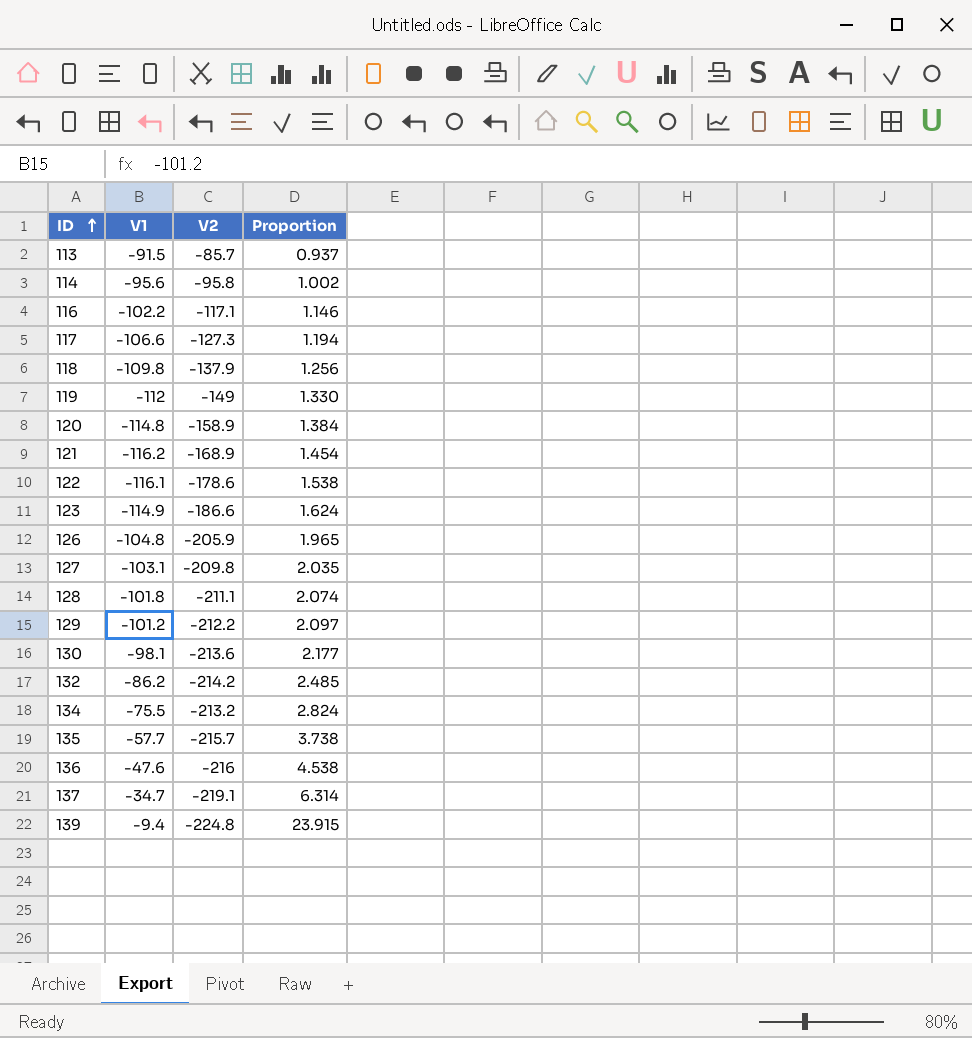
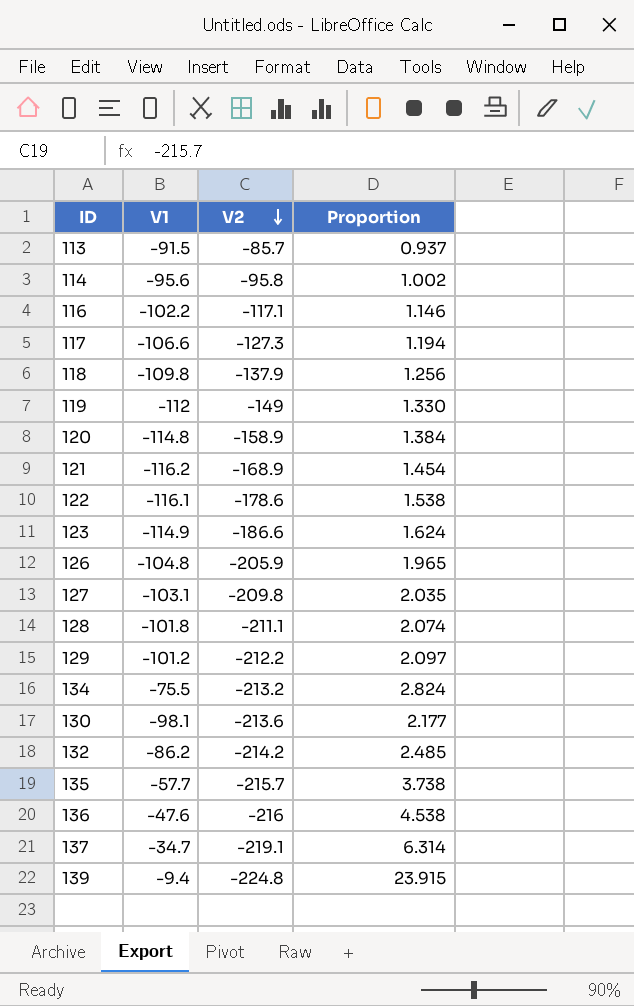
row order: ID ascending -> V2 descending

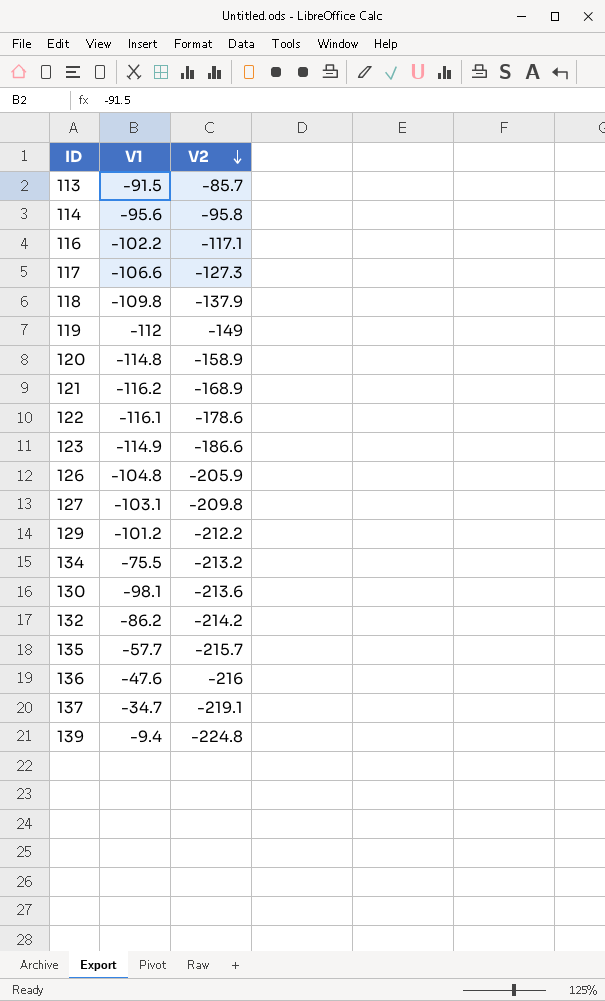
column Proportion | formula: [V2] / [V1] -> none
row 128: -101.8 | -211.1 | 2.074 -> none

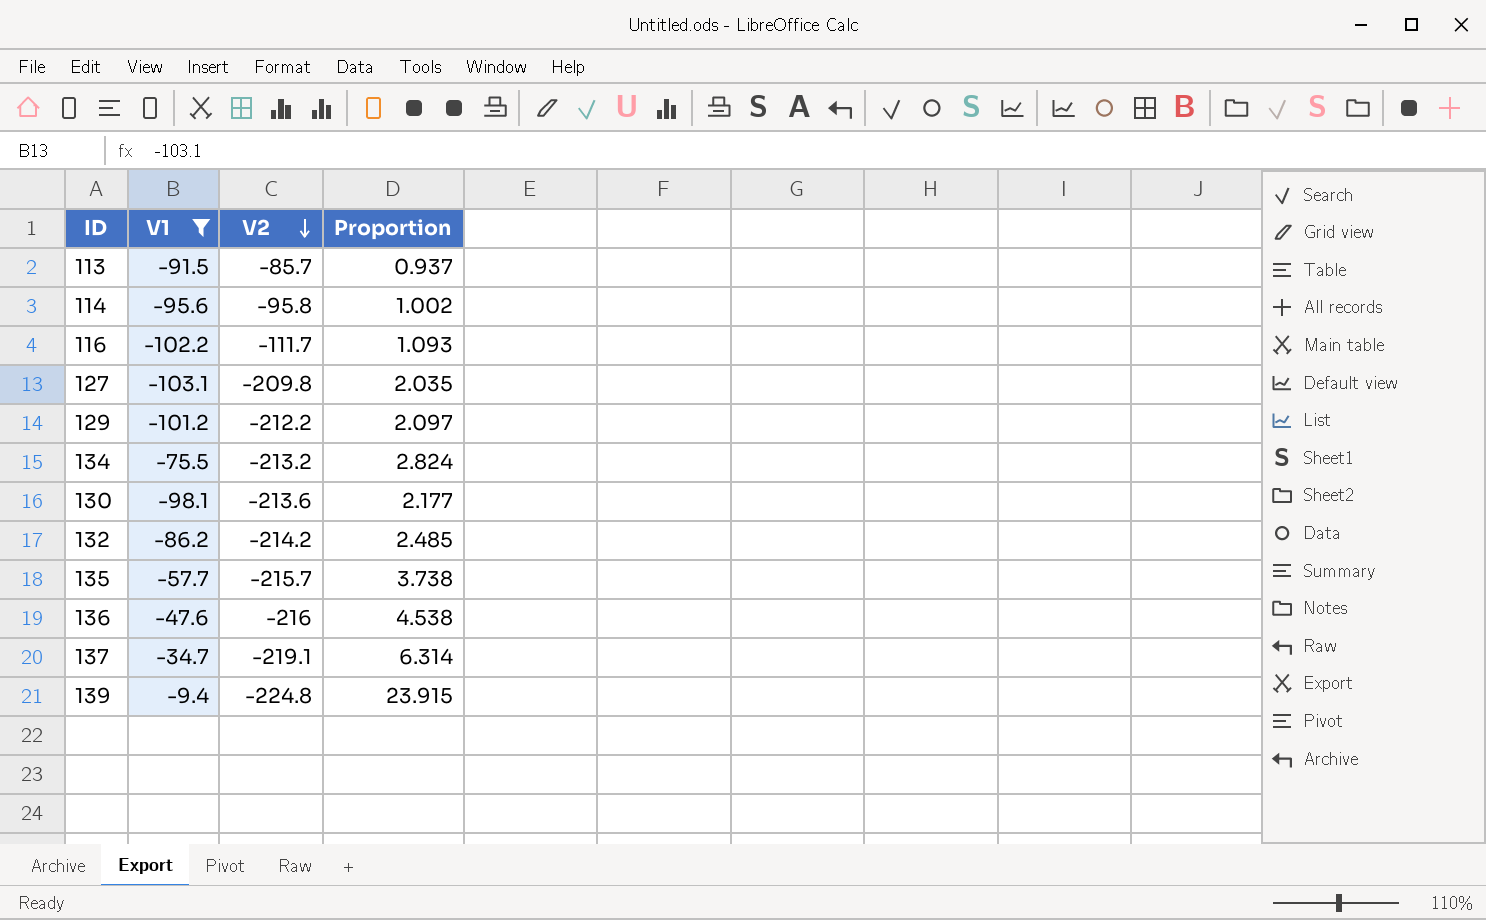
filter: none -> V1 >= -103.1
column Proportion | formula: none -> [V2] / [V1]
116 | V2: -117.1 -> -111.7

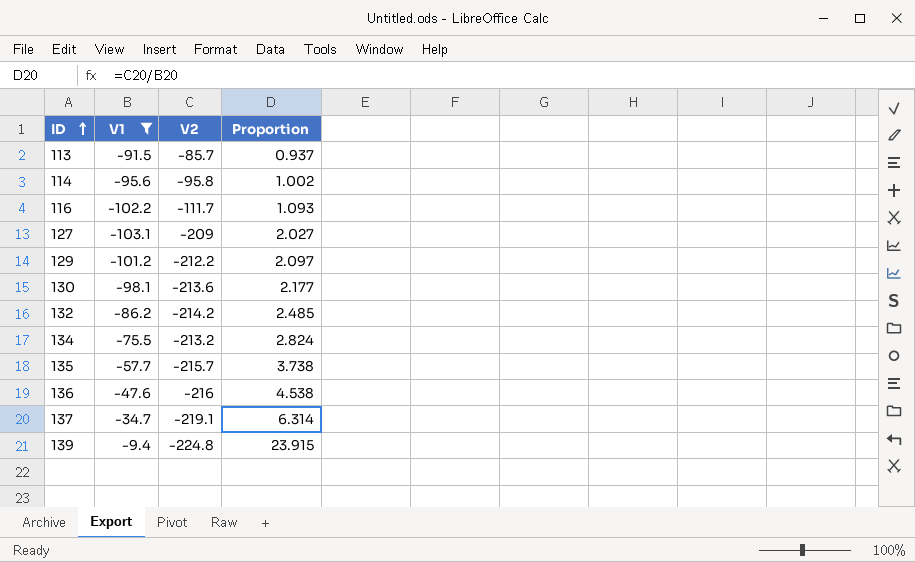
row order: V2 descending -> ID ascending
127 | V2: -209.8 -> -209
127 | Proportion: 2.035 -> 2.027

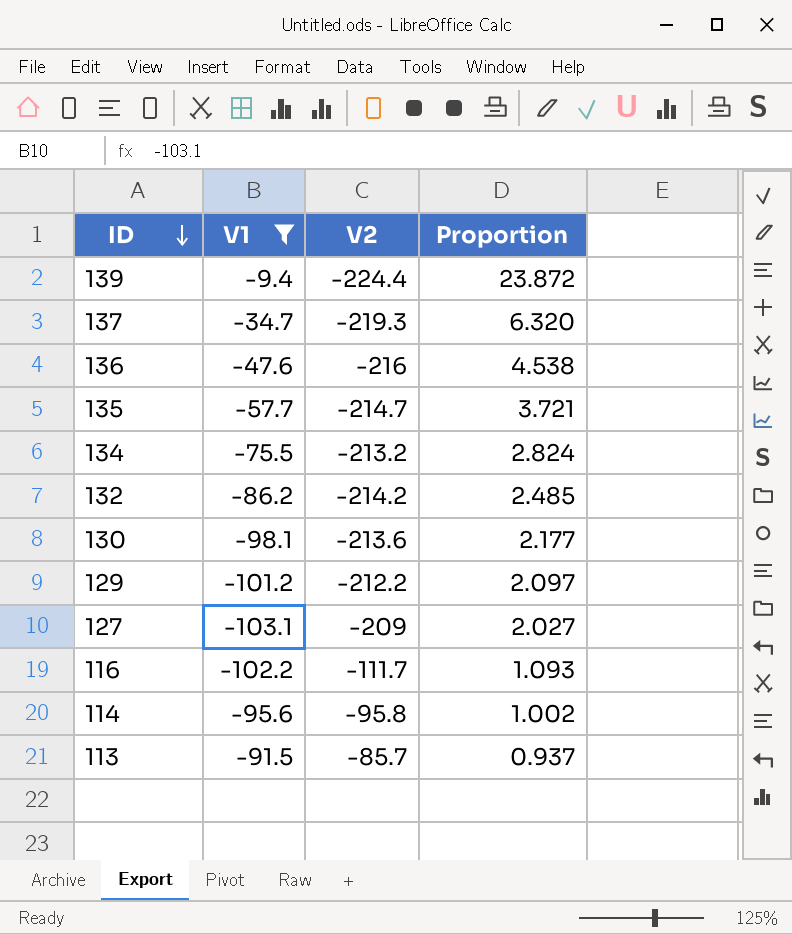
row order: ID ascending -> ID descending
139 | V2: -224.8 -> -224.4
139 | Proportion: 23.915 -> 23.872
137 | V2: -219.1 -> -219.3
137 | Proportion: 6.314 -> 6.320
135 | V2: -215.7 -> -214.7
135 | Proportion: 3.738 -> 3.721

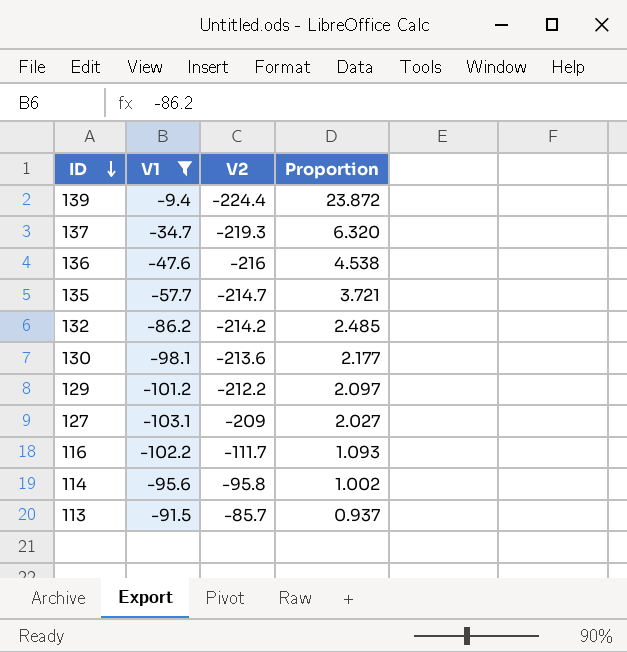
row 134: -75.5 | -213.2 | 2.824 -> none

